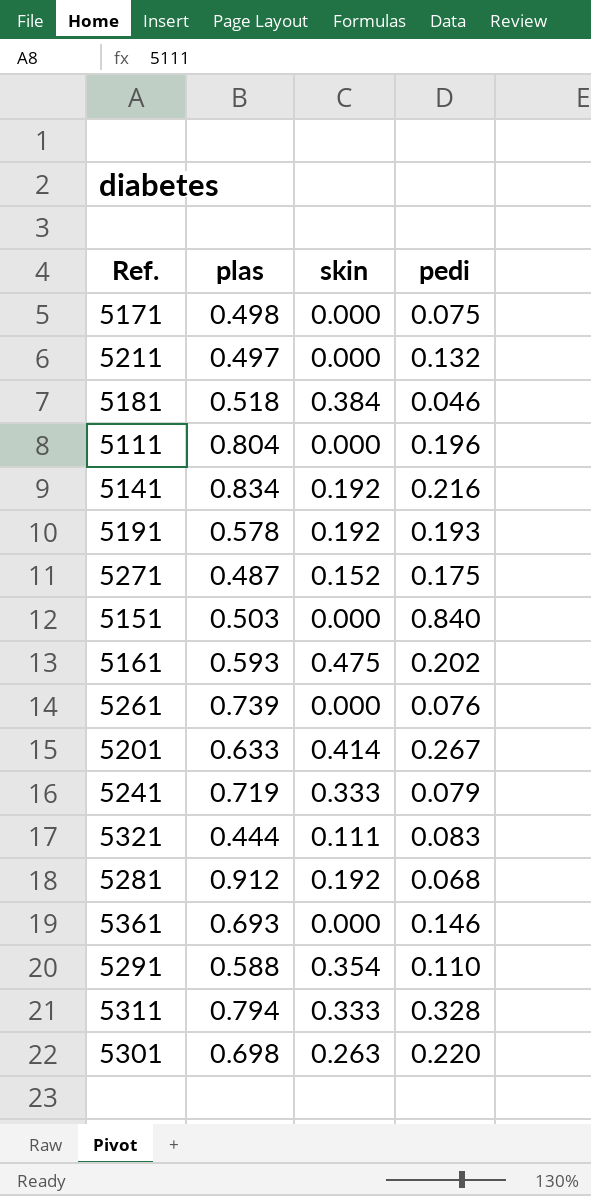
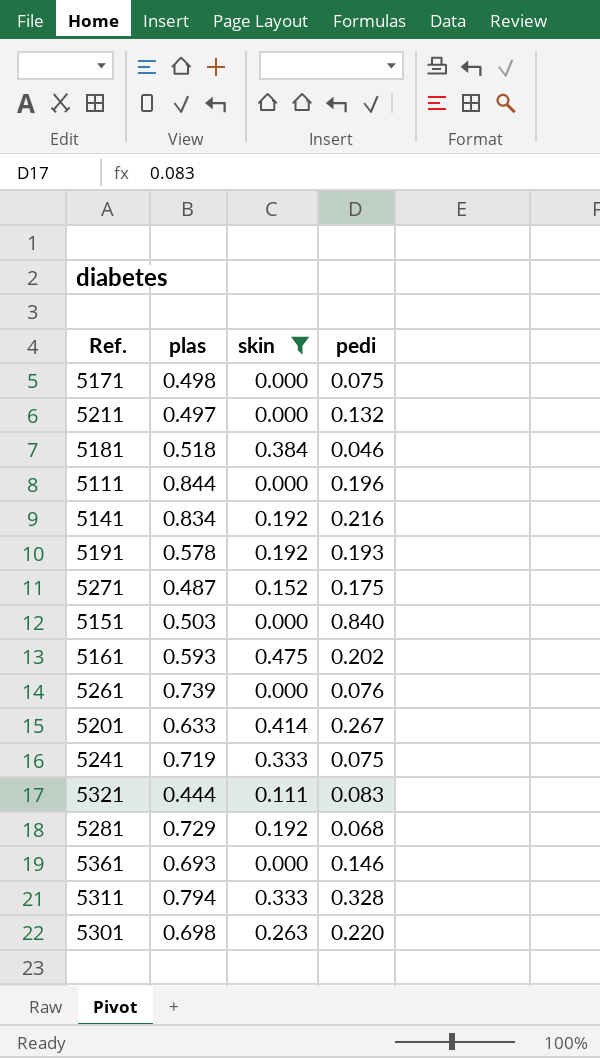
filter: none -> skin != 0.354
5111 | plas: 0.804 -> 0.844
5241 | pedi: 0.079 -> 0.075
5281 | plas: 0.912 -> 0.729

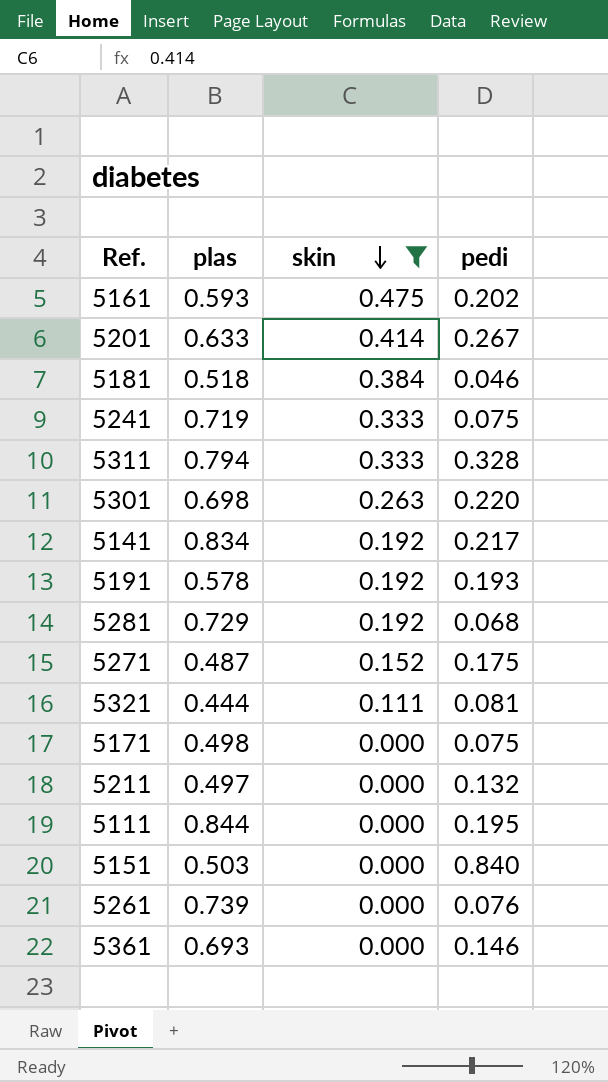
row order: none -> skin descending
5141 | pedi: 0.216 -> 0.217
5321 | pedi: 0.083 -> 0.081
5111 | pedi: 0.196 -> 0.195

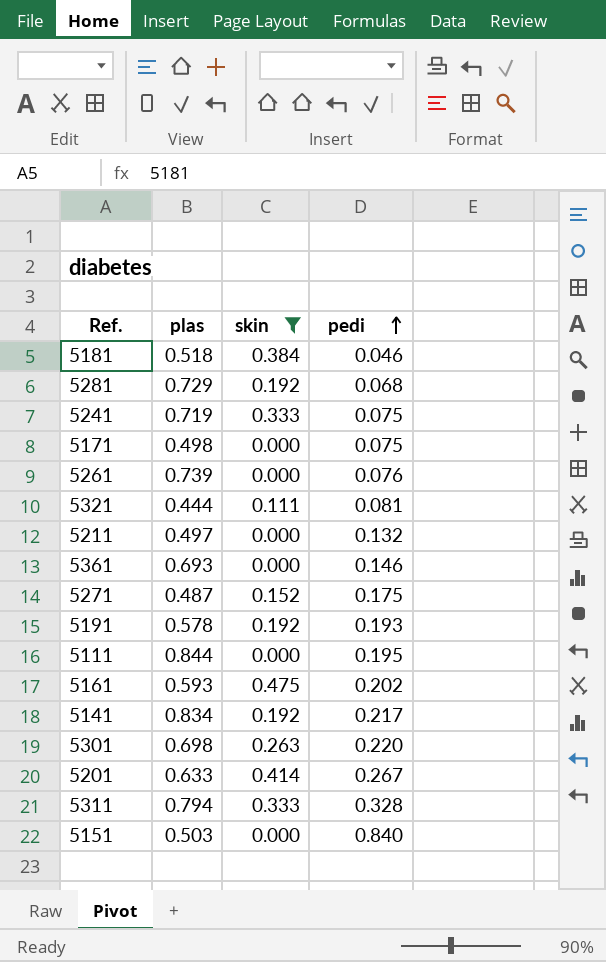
row order: skin descending -> pedi ascending

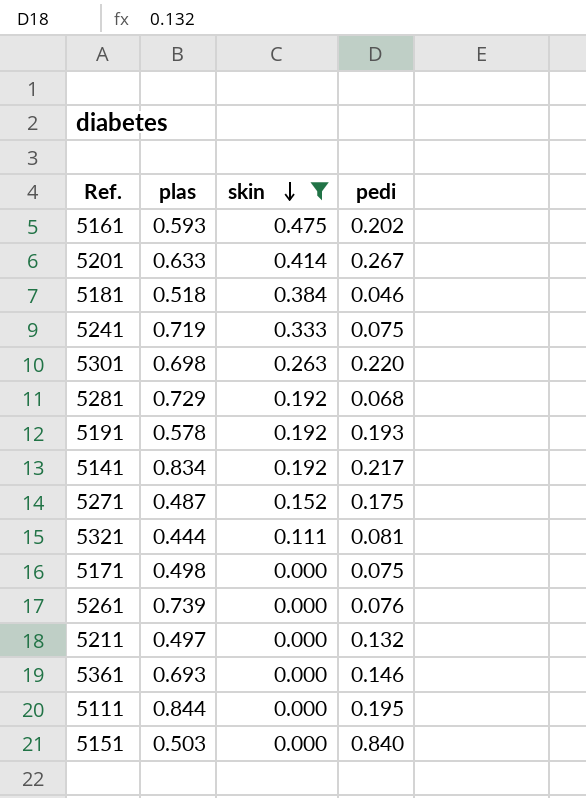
row order: pedi ascending -> skin descending
row 5311: 0.794 | 0.333 | 0.328 -> none

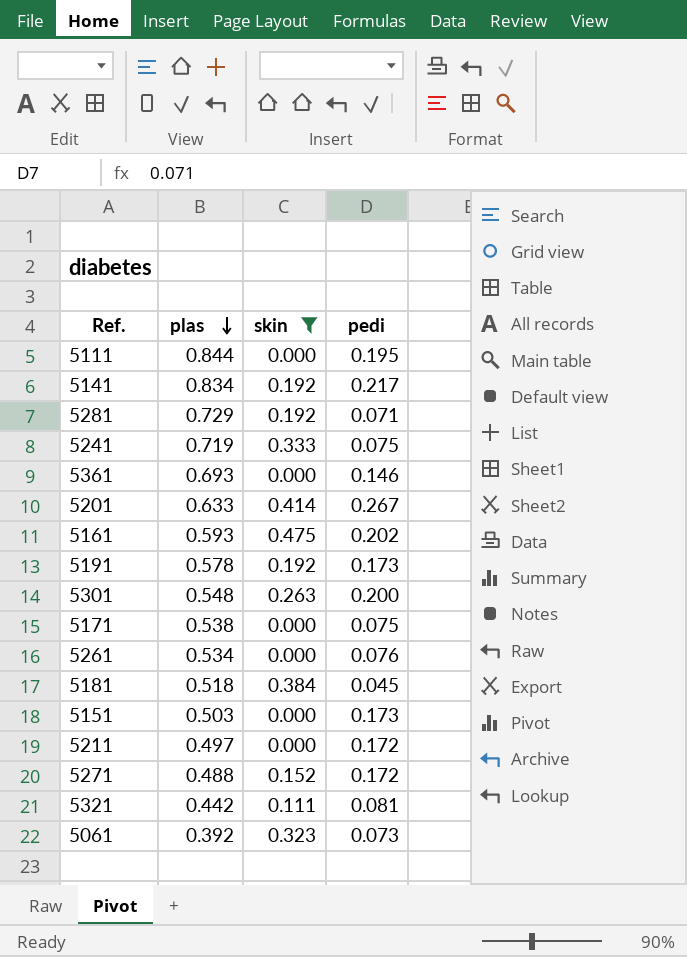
row order: skin descending -> plas descending
5281 | pedi: 0.068 -> 0.071
5191 | pedi: 0.193 -> 0.173
5301 | plas: 0.698 -> 0.548
5301 | pedi: 0.220 -> 0.200
5171 | plas: 0.498 -> 0.538
5261 | plas: 0.739 -> 0.534
5181 | pedi: 0.046 -> 0.045
5151 | pedi: 0.840 -> 0.173
5211 | pedi: 0.132 -> 0.172
5271 | plas: 0.487 -> 0.488
5271 | pedi: 0.175 -> 0.172
5321 | plas: 0.444 -> 0.442
row 5061: none -> 0.392 | 0.323 | 0.073

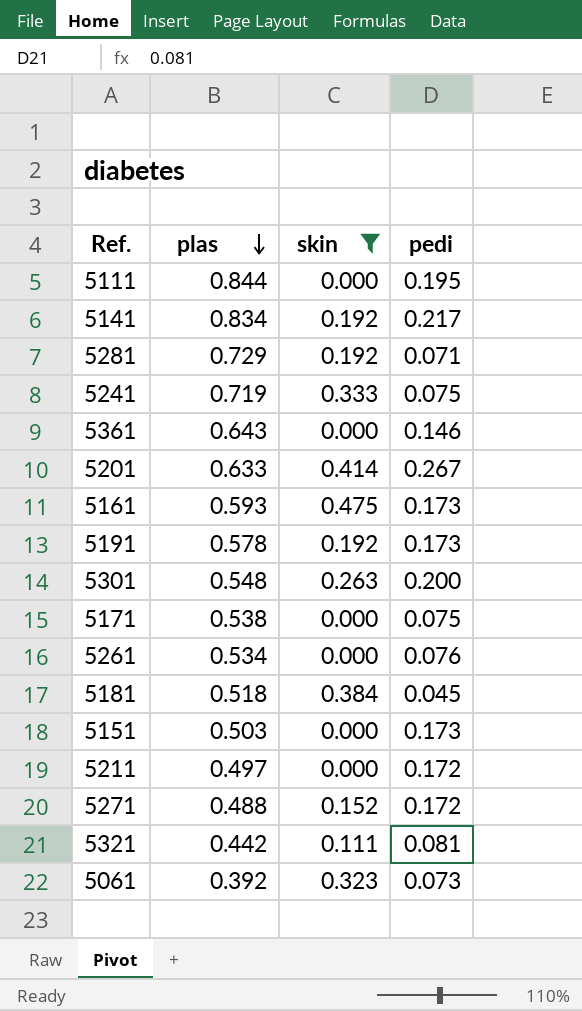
5361 | plas: 0.693 -> 0.643
5161 | pedi: 0.202 -> 0.173

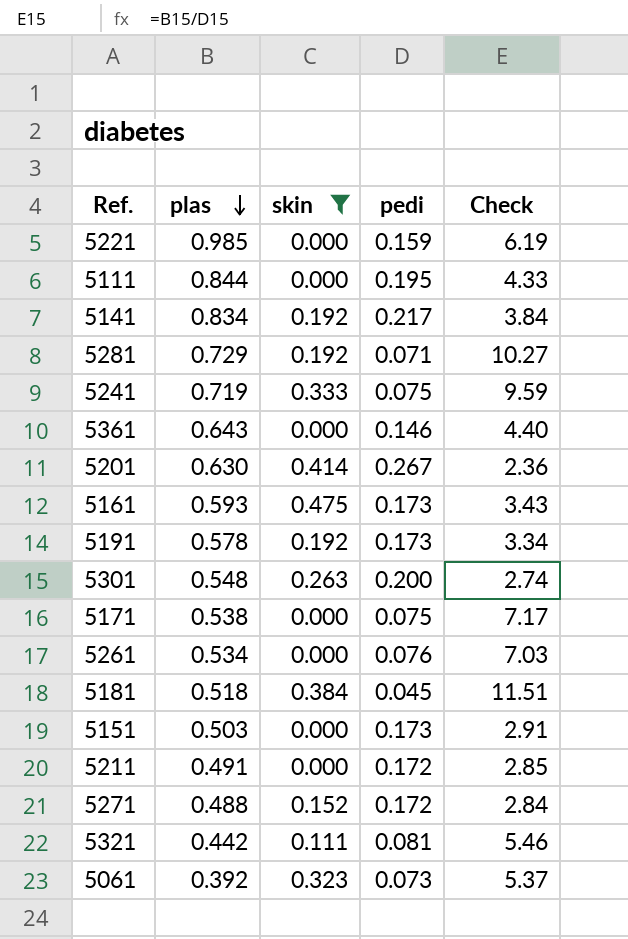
column Check | formula: none -> [plas] / [pedi]
row 5221: none -> 0.985 | 0.000 | 0.159 | 6.19
5201 | plas: 0.633 -> 0.630
5211 | plas: 0.497 -> 0.491

